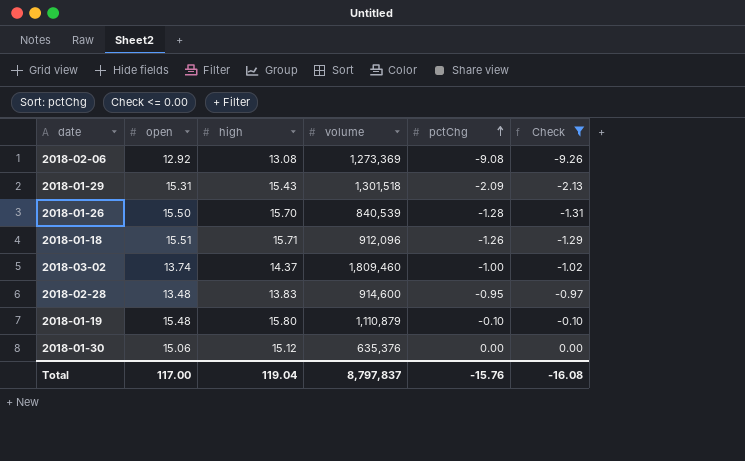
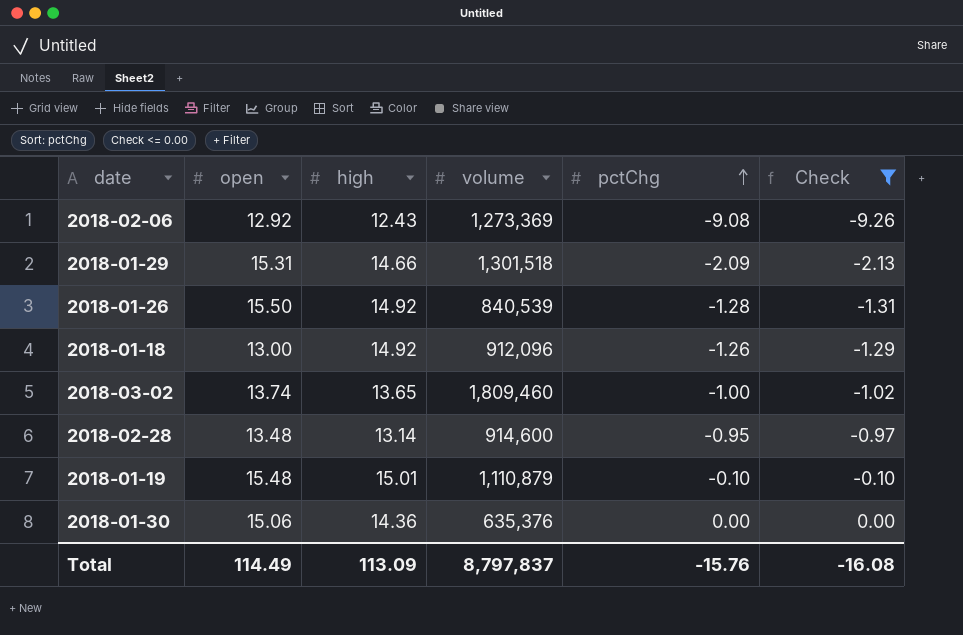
2018-02-06 | high: 13.08 -> 12.43
2018-01-29 | high: 15.43 -> 14.66
2018-01-26 | high: 15.70 -> 14.92
2018-01-18 | open: 15.51 -> 13.00
2018-01-18 | high: 15.71 -> 14.92
2018-03-02 | high: 14.37 -> 13.65
2018-02-28 | high: 13.83 -> 13.14
2018-01-19 | high: 15.80 -> 15.01
2018-01-30 | high: 15.12 -> 14.36
Total | open: 117.00 -> 114.49
Total | high: 119.04 -> 113.09

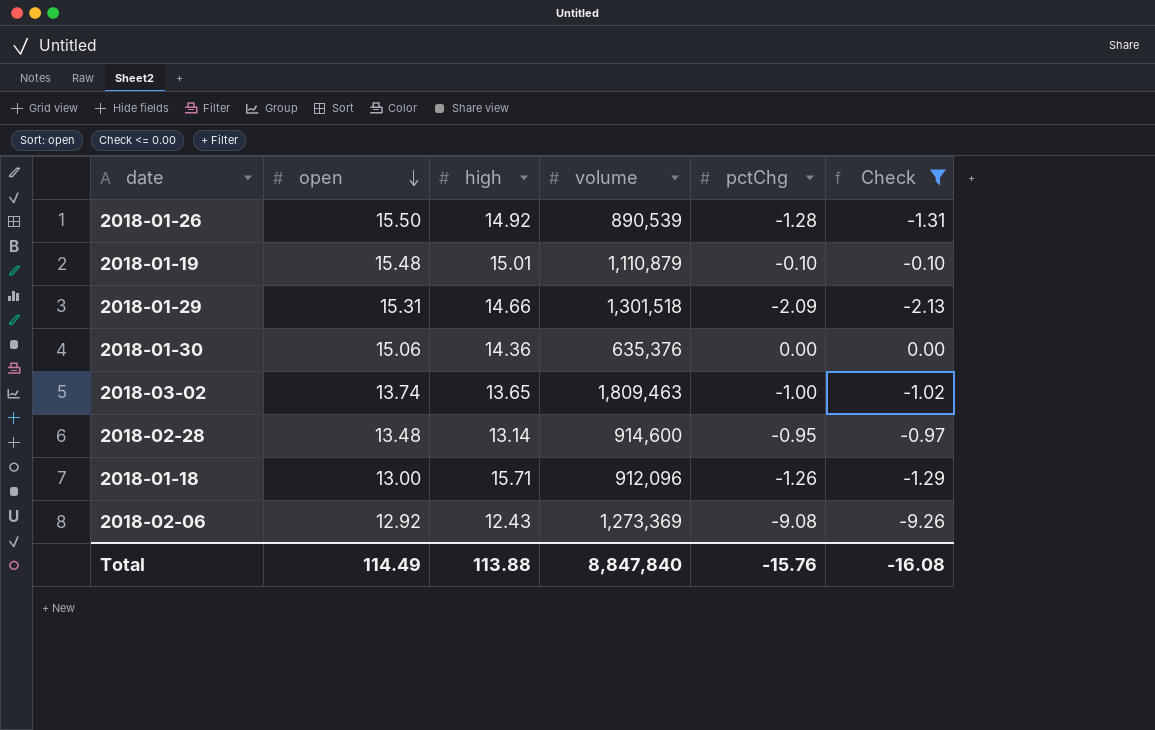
row order: pctChg ascending -> open descending
2018-01-26 | volume: 840,539 -> 890,539
2018-03-02 | volume: 1,809,460 -> 1,809,463
2018-01-18 | high: 14.92 -> 15.71
Total | high: 113.09 -> 113.88
Total | volume: 8,797,837 -> 8,847,840

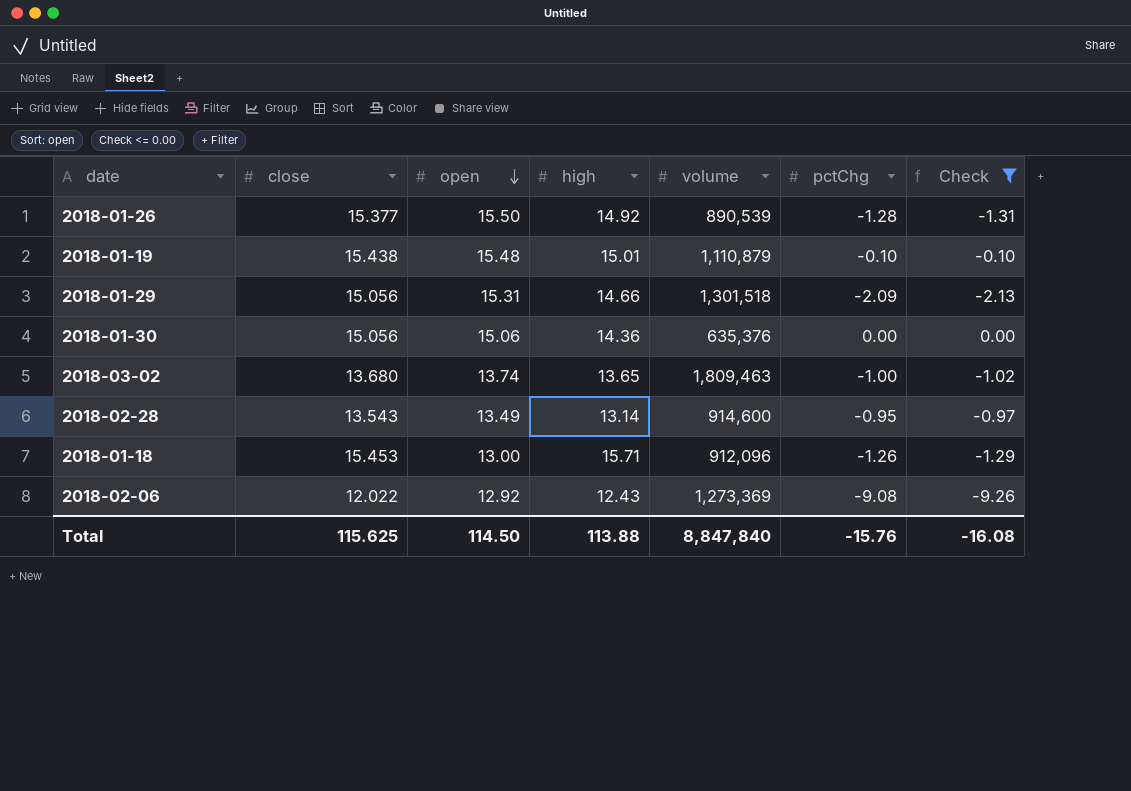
column close | position: none -> 2
2018-02-28 | open: 13.48 -> 13.49
Total | open: 114.49 -> 114.50

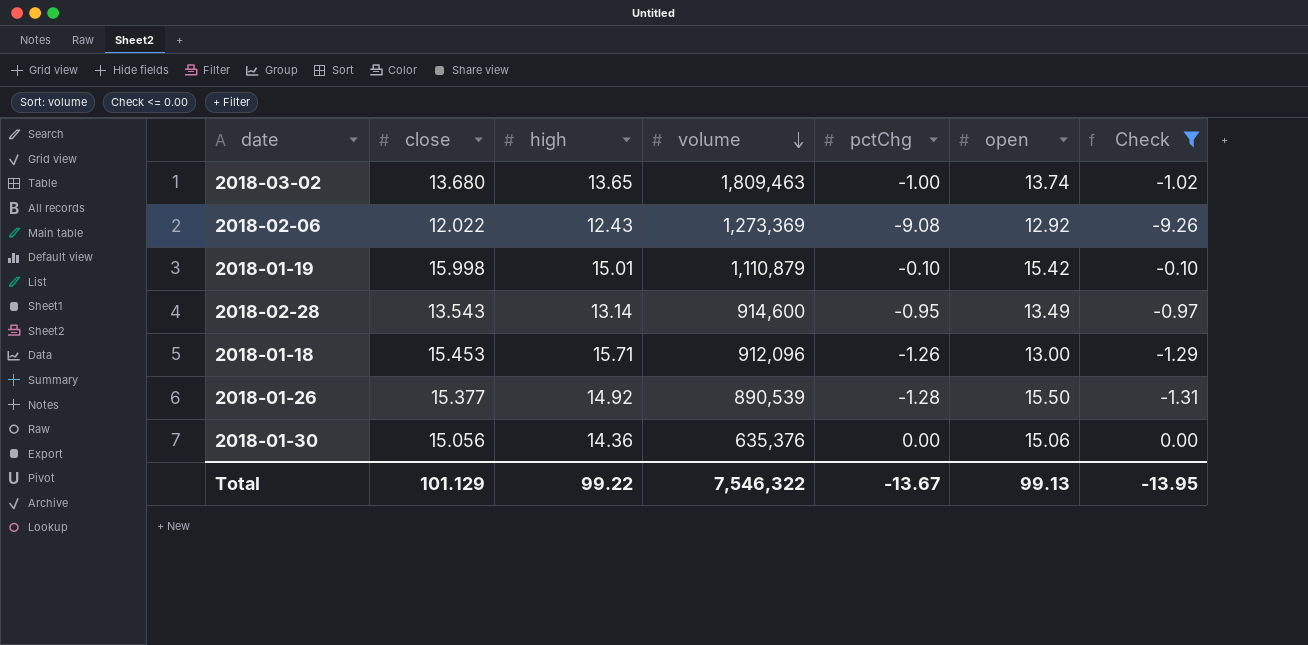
row order: open descending -> volume descending
column open | position: 3 -> 6
row 2018-01-29: 15.056 | 15.31 | 14.66 | 1,301,518 | -2.09 | -2.13 -> none
2018-01-19 | close: 15.438 -> 15.998
2018-01-19 | open: 15.48 -> 15.42
Total | close: 115.625 -> 101.129
Total | high: 113.88 -> 99.22
Total | volume: 8,847,840 -> 7,546,322
Total | pctChg: -15.76 -> -13.67
Total | open: 114.50 -> 99.13
Total | Check: -16.08 -> -13.95

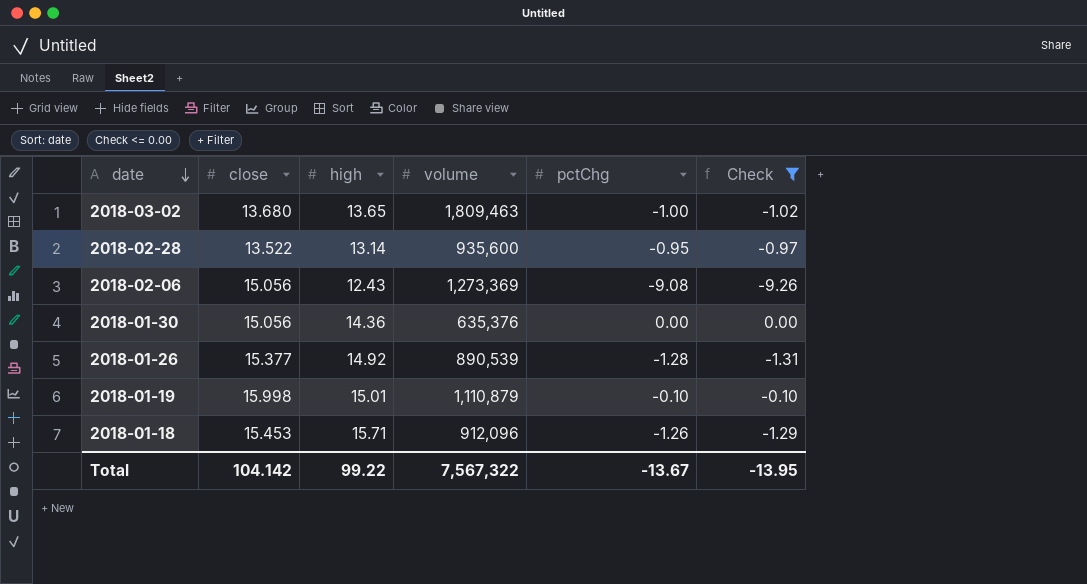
row order: volume descending -> date descending
column open | position: 6 -> none
2018-02-28 | close: 13.543 -> 13.522
2018-02-28 | volume: 914,600 -> 935,600
2018-02-06 | close: 12.022 -> 15.056
Total | close: 101.129 -> 104.142
Total | volume: 7,546,322 -> 7,567,322

